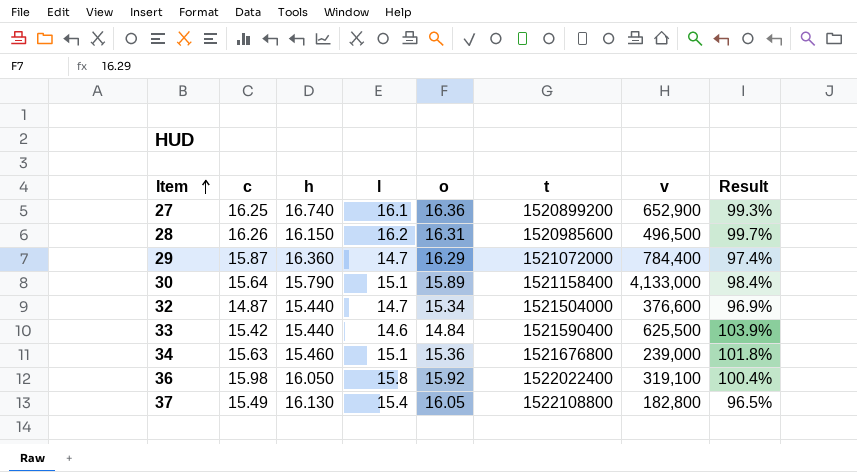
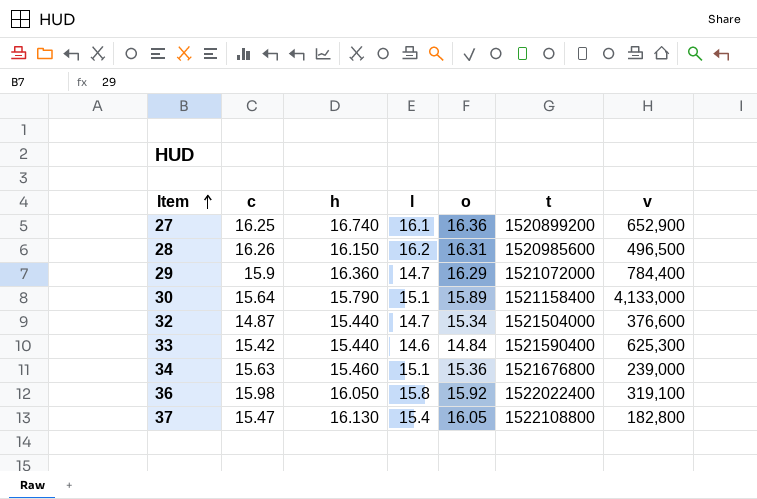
column Result | formula: [c] / [o] -> none
29 | c: 15.87 -> 15.9
33 | v: 625,500 -> 625,300
37 | c: 15.49 -> 15.47

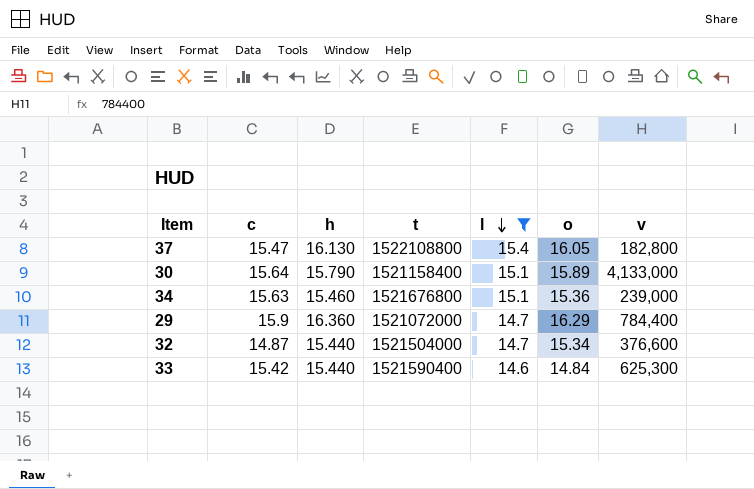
filter: none -> l <= 15.4
row order: Item ascending -> l descending
column t | position: 6 -> 4

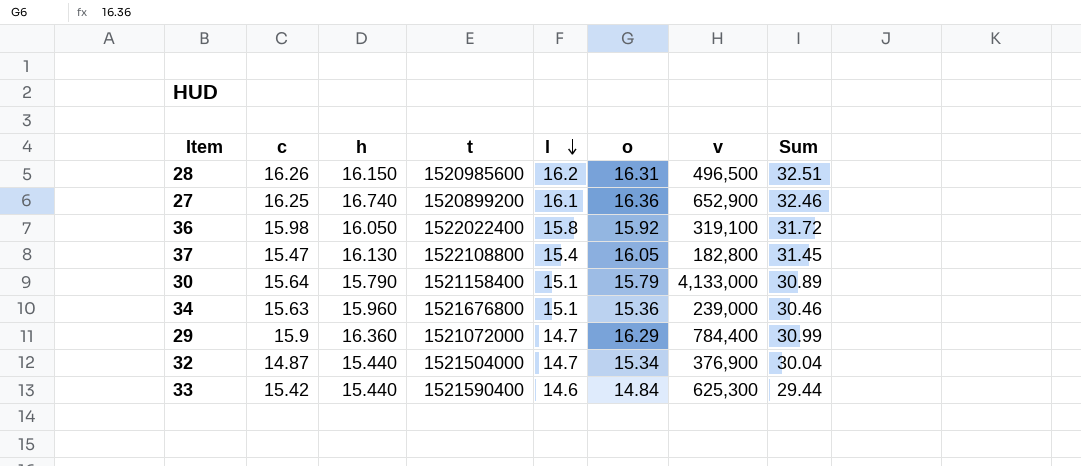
filter: l <= 15.4 -> none
column Sum | formula: none -> [l] + [o]
30 | o: 15.89 -> 15.79
34 | h: 15.460 -> 15.960
32 | v: 376,600 -> 376,900

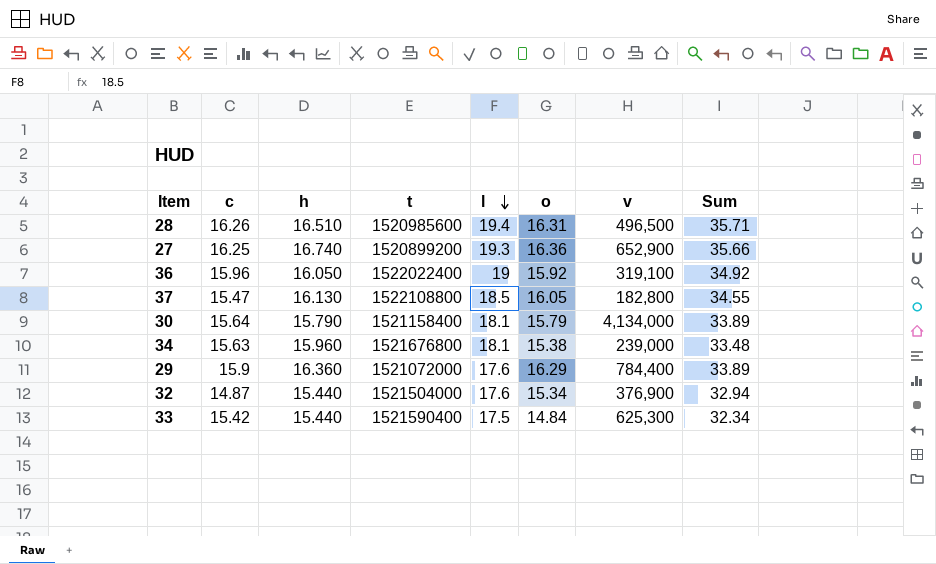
28 | h: 16.150 -> 16.510
28 | l: 16.2 -> 19.4
28 | Sum: 32.51 -> 35.71
27 | l: 16.1 -> 19.3
27 | Sum: 32.46 -> 35.66
36 | c: 15.98 -> 15.96
36 | l: 15.8 -> 19
36 | Sum: 31.72 -> 34.92
37 | l: 15.4 -> 18.5
37 | Sum: 31.45 -> 34.55
30 | l: 15.1 -> 18.1
30 | v: 4,133,000 -> 4,134,000
30 | Sum: 30.89 -> 33.89
34 | l: 15.1 -> 18.1
34 | o: 15.36 -> 15.38
34 | Sum: 30.46 -> 33.48
29 | l: 14.7 -> 17.6
29 | Sum: 30.99 -> 33.89
32 | l: 14.7 -> 17.6
32 | Sum: 30.04 -> 32.94
33 | l: 14.6 -> 17.5
33 | Sum: 29.44 -> 32.34

